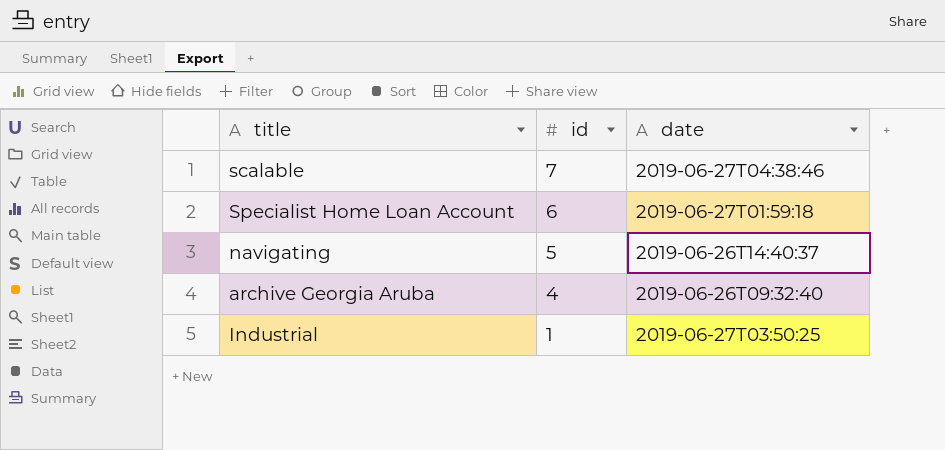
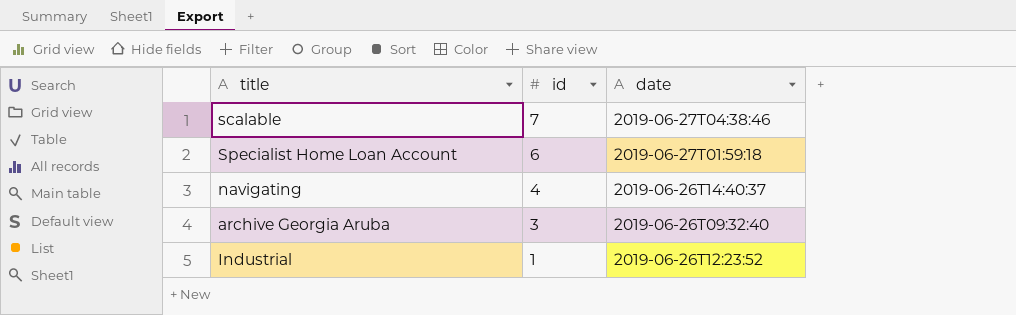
navigating | id: 5 -> 4
archive Georgia Aruba | id: 4 -> 3
Industrial | date: 2019-06-27T03:50:25 -> 2019-06-26T12:23:52

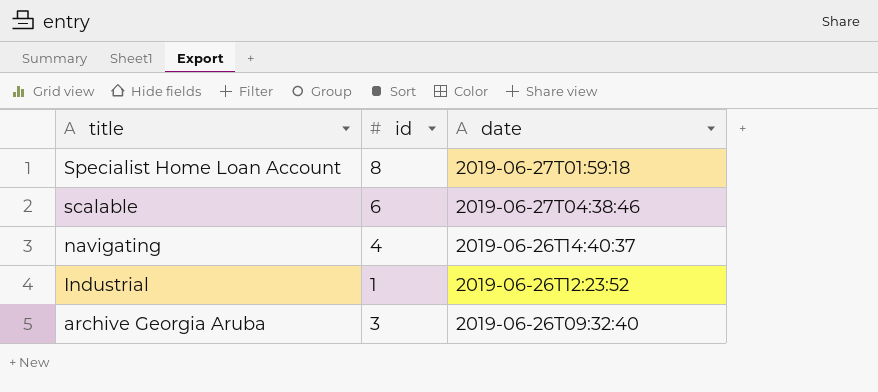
row order: id descending -> title descending
Specialist Home Loan Account | id: 6 -> 8
scalable | id: 7 -> 6

